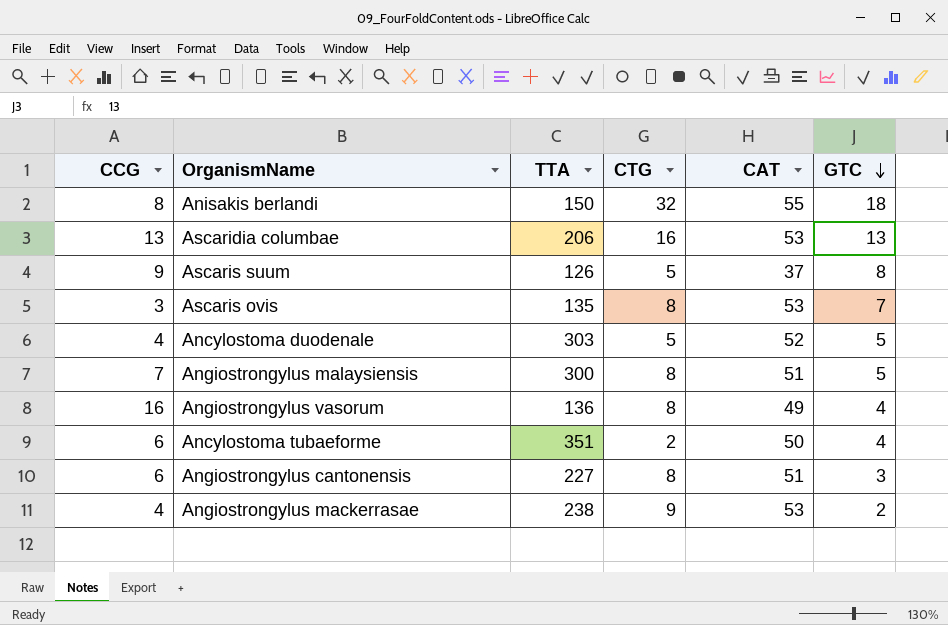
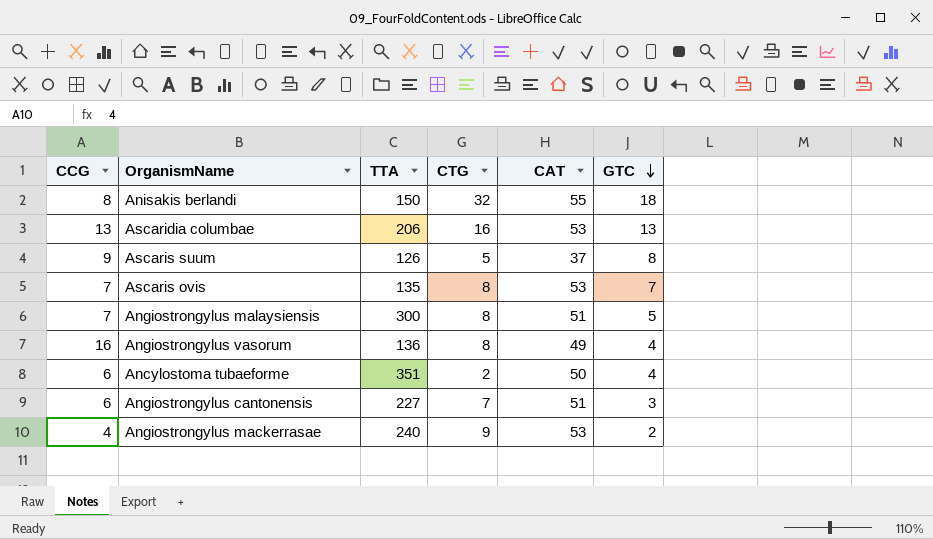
row Ancylostoma duodenale: 4 | 303 | 5 | 52 | 5 -> none
Ascaris ovis | CCG: 3 -> 7
Angiostrongylus cantonensis | CTG: 8 -> 7
Angiostrongylus mackerrasae | TTA: 238 -> 240

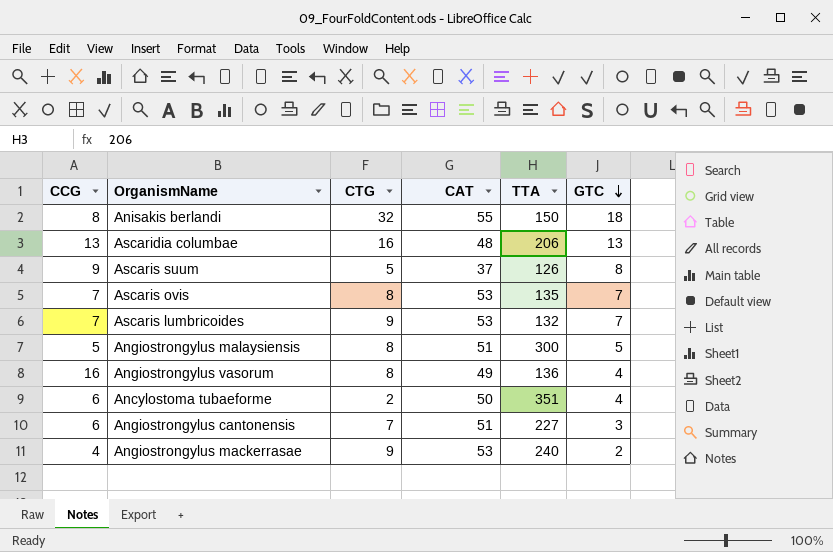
column TTA | position: 3 -> 5
Ascaridia columbae | CAT: 53 -> 48
row Ascaris lumbricoides: none -> 7 | 9 | 53 | 132 | 7
Angiostrongylus malaysiensis | CCG: 7 -> 5

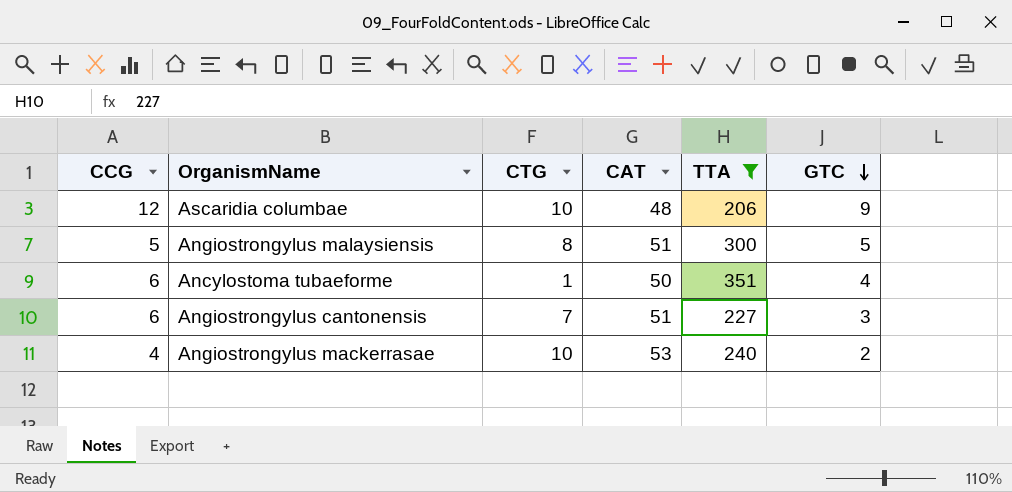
filter: none -> TTA >= 206
Ascaridia columbae | CCG: 13 -> 12
Ascaridia columbae | CTG: 16 -> 10
Ascaridia columbae | GTC: 13 -> 9
Ancylostoma tubaeforme | CTG: 2 -> 1
Angiostrongylus mackerrasae | CTG: 9 -> 10

